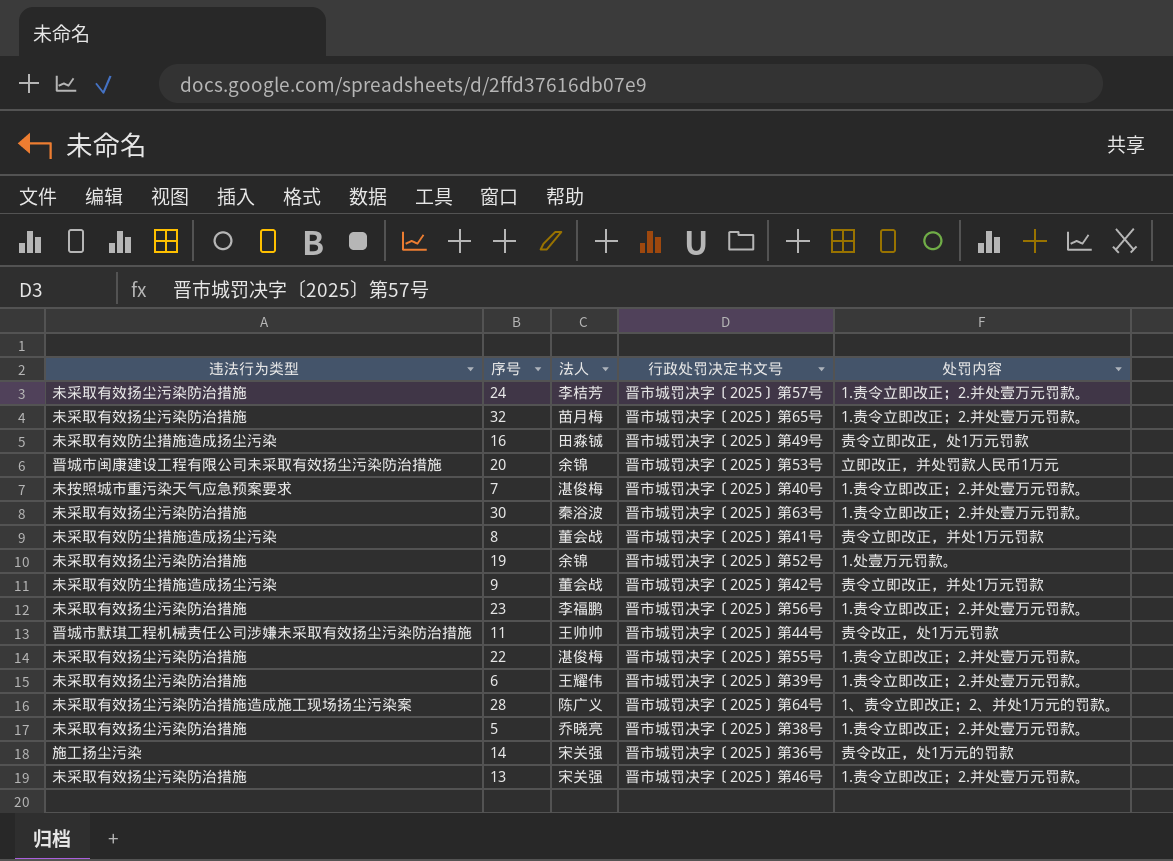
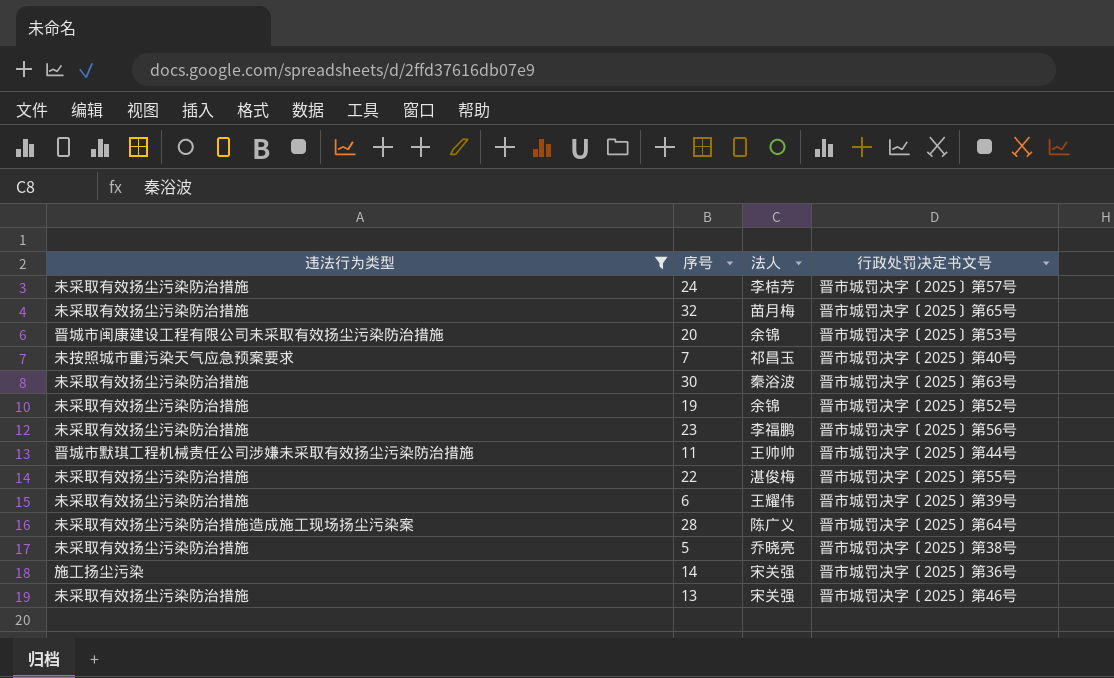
filter: none -> 违法行为类型 != 未采取有效防尘措施造成扬尘污染
column 处罚内容 | position: 5 -> none
7 | 法人: 湛俊梅 -> 祁昌玉

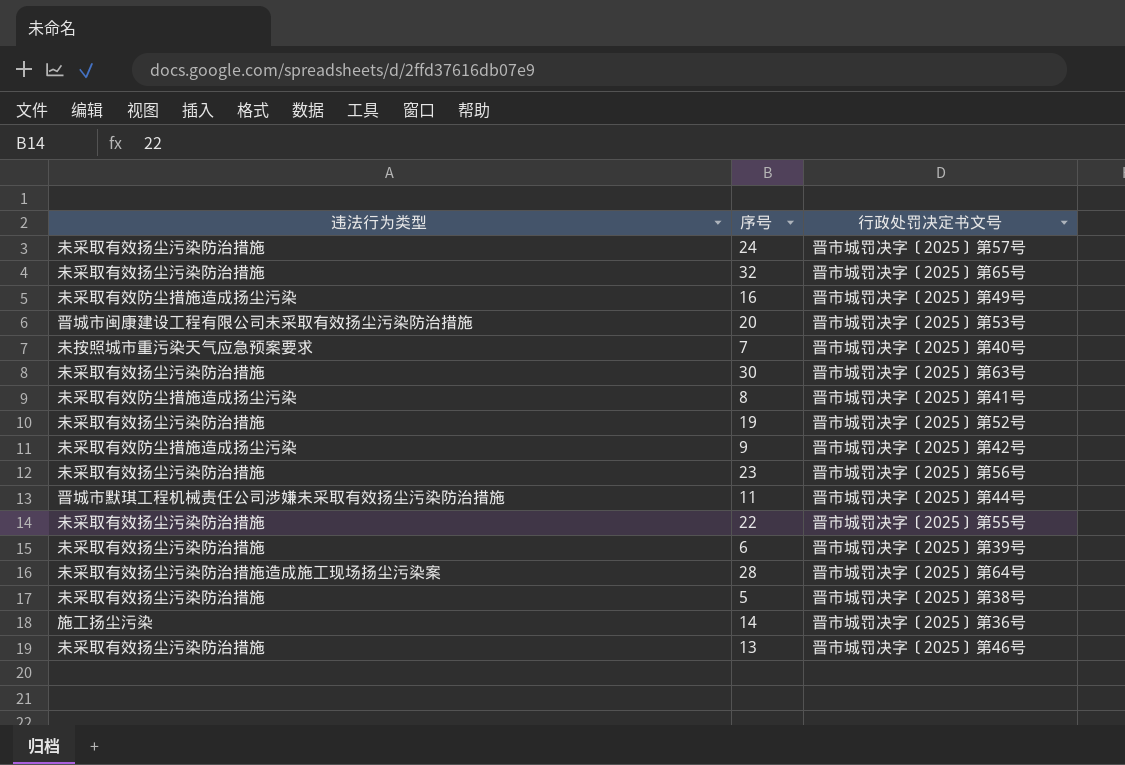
filter: 违法行为类型 != 未采取有效防尘措施造成扬尘污染 -> none
column 法人 | position: 3 -> none

